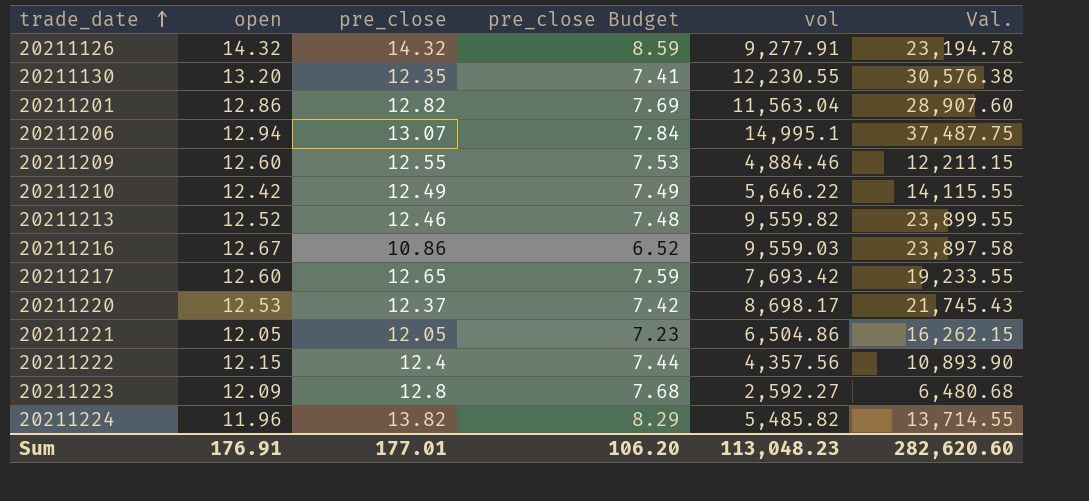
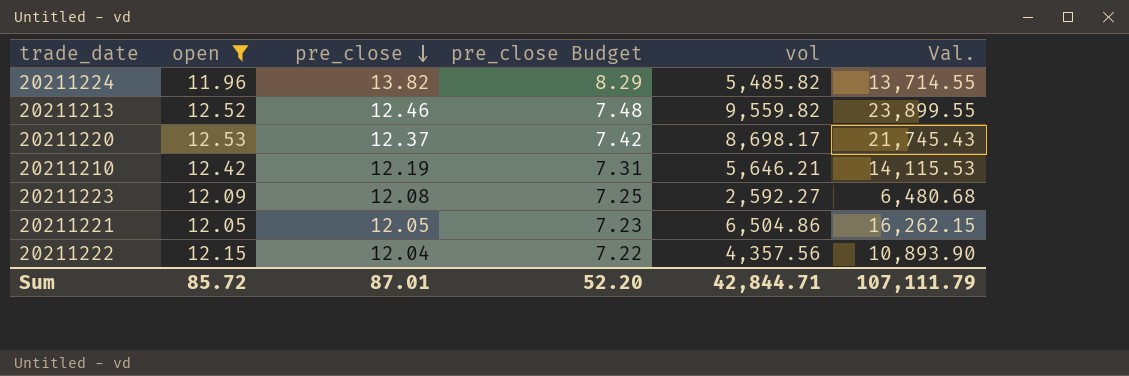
filter: none -> open <= 12.53
row order: trade_date ascending -> pre_close descending
20211210 | pre_close: 12.49 -> 12.19
20211210 | pre_close Budget: 7.49 -> 7.31
20211210 | vol: 5,646.22 -> 5,646.21
20211210 | Val.: 14,115.55 -> 14,115.53
20211223 | pre_close: 12.8 -> 12.08
20211223 | pre_close Budget: 7.68 -> 7.25
20211222 | pre_close: 12.4 -> 12.04
20211222 | pre_close Budget: 7.44 -> 7.22
Sum | open: 176.91 -> 85.72
Sum | pre_close: 177.01 -> 87.01
Sum | pre_close Budget: 106.20 -> 52.20
Sum | vol: 113,048.23 -> 42,844.71
Sum | Val.: 282,620.60 -> 107,111.79

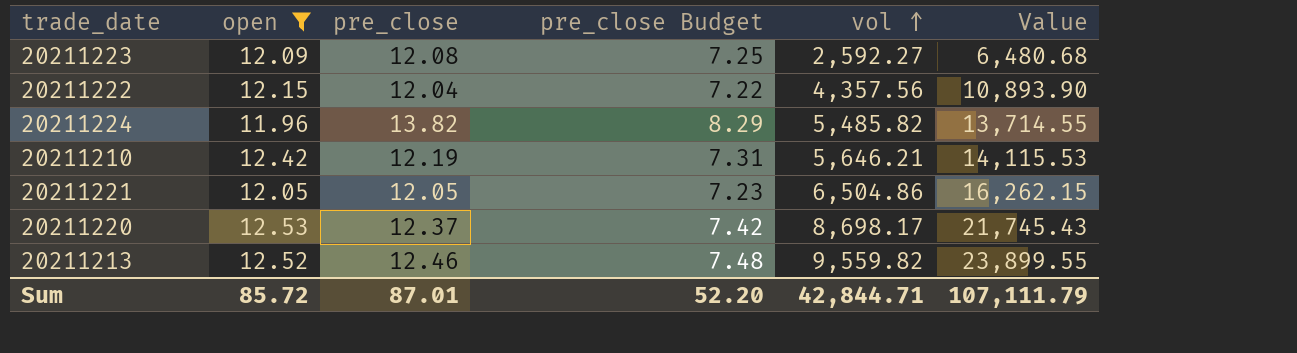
row order: pre_close descending -> vol ascending
column name: Val. -> Value

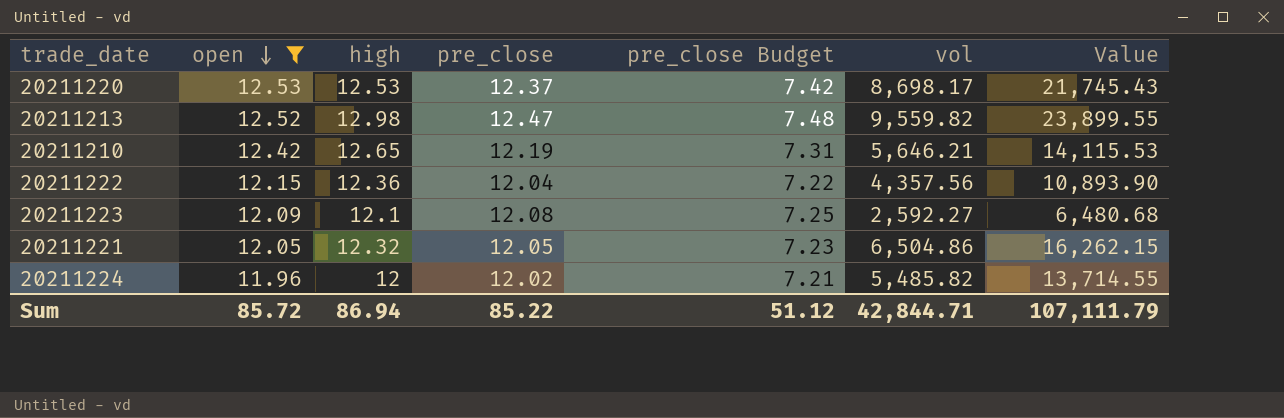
row order: vol ascending -> open descending
column high | position: none -> 3
20211213 | pre_close: 12.46 -> 12.47
20211224 | pre_close: 13.82 -> 12.02
20211224 | pre_close Budget: 8.29 -> 7.21
Sum | pre_close: 87.01 -> 85.22
Sum | pre_close Budget: 52.20 -> 51.12

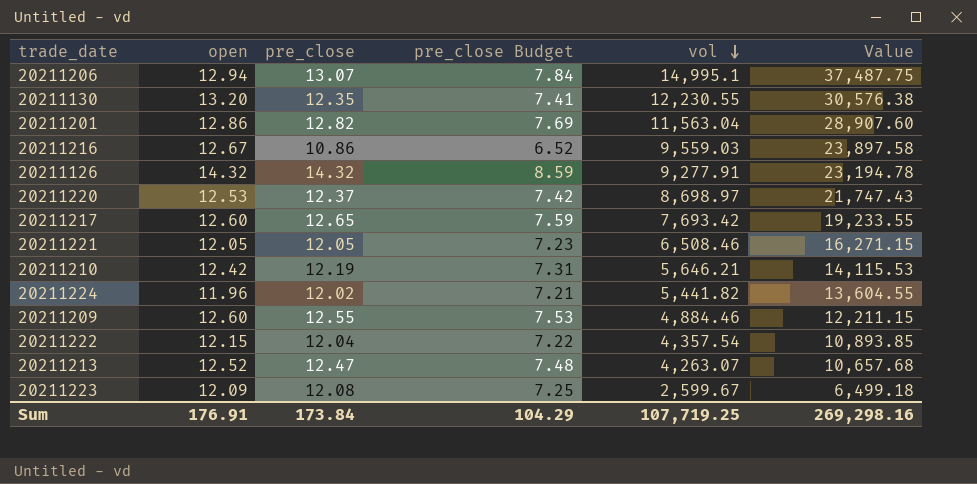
filter: open <= 12.53 -> none
row order: open descending -> vol descending
column high | position: 3 -> none
20211220 | vol: 8,698.17 -> 8,698.97
20211220 | Value: 21,745.43 -> 21,747.43
20211221 | vol: 6,504.86 -> 6,508.46
20211221 | Value: 16,262.15 -> 16,271.15
20211224 | vol: 5,485.82 -> 5,441.82
20211224 | Value: 13,714.55 -> 13,604.55
20211222 | vol: 4,357.56 -> 4,357.54
20211222 | Value: 10,893.90 -> 10,893.85
20211213 | vol: 9,559.82 -> 4,263.07
20211213 | Value: 23,899.55 -> 10,657.68
20211223 | vol: 2,592.27 -> 2,599.67
20211223 | Value: 6,480.68 -> 6,499.18
Sum | open: 85.72 -> 176.91
Sum | pre_close: 85.22 -> 173.84
Sum | pre_close Budget: 51.12 -> 104.29
Sum | vol: 42,844.71 -> 107,719.25
Sum | Value: 107,111.79 -> 269,298.16

